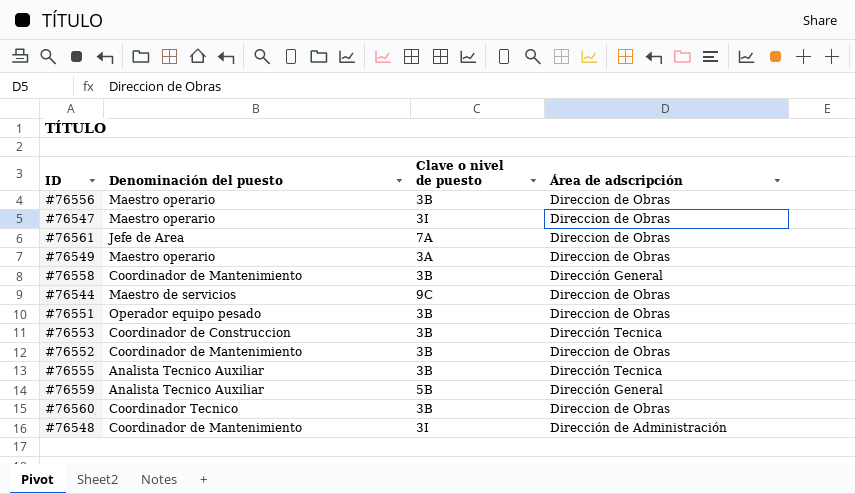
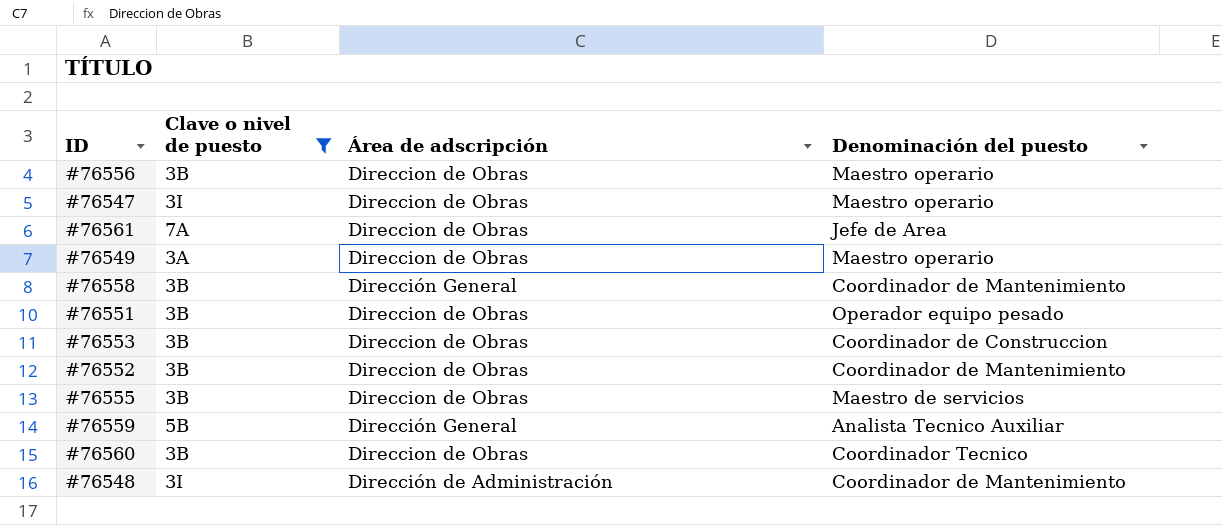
filter: none -> Clave o nivel de puesto != 9C
column Denominación del puesto | position: 2 -> 4
#76553 | Área de adscripción: Dirección Tecnica -> Direccion de Obras
#76555 | Área de adscripción: Dirección Tecnica -> Direccion de Obras
#76555 | Denominación del puesto: Analista Tecnico Auxiliar -> Maestro de servicios

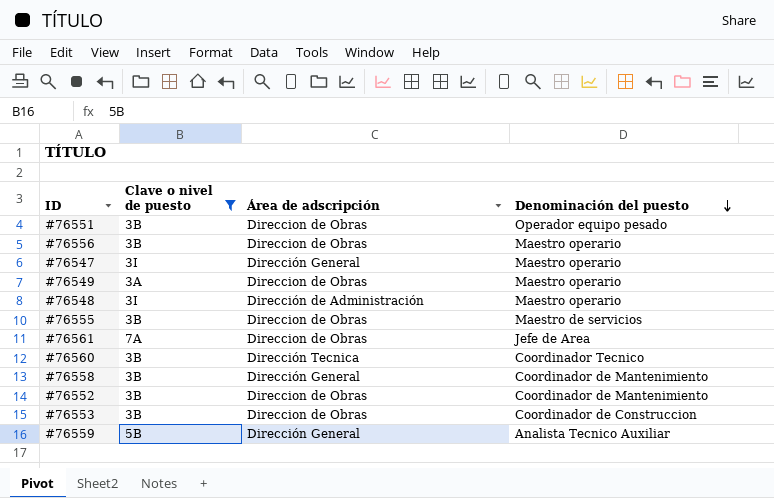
row order: none -> Denominación del puesto descending
#76547 | Área de adscripción: Direccion de Obras -> Dirección General
#76548 | Denominación del puesto: Coordinador de Mantenimiento -> Maestro operario
#76560 | Área de adscripción: Direccion de Obras -> Dirección Tecnica

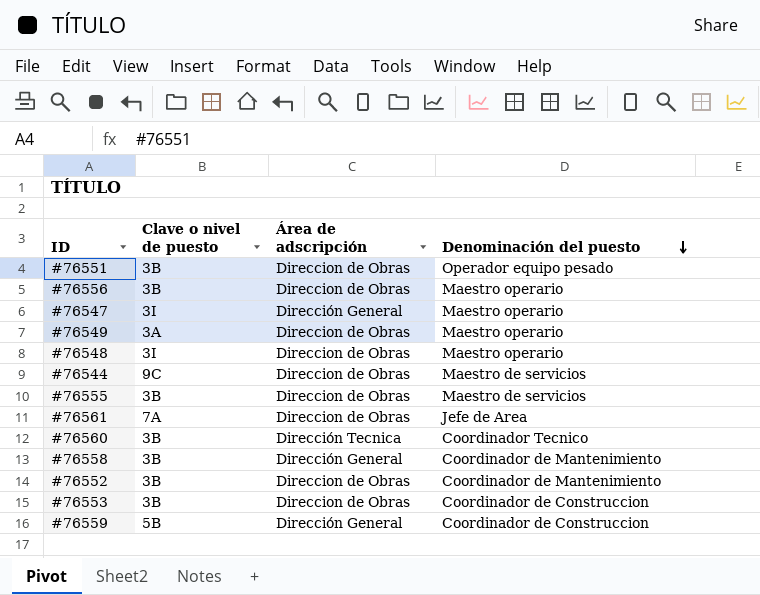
filter: Clave o nivel de puesto != 9C -> none
#76548 | Área de adscripción: Dirección de Administración -> Direccion de Obras
#76559 | Denominación del puesto: Analista Tecnico Auxiliar -> Coordinador de Construccion

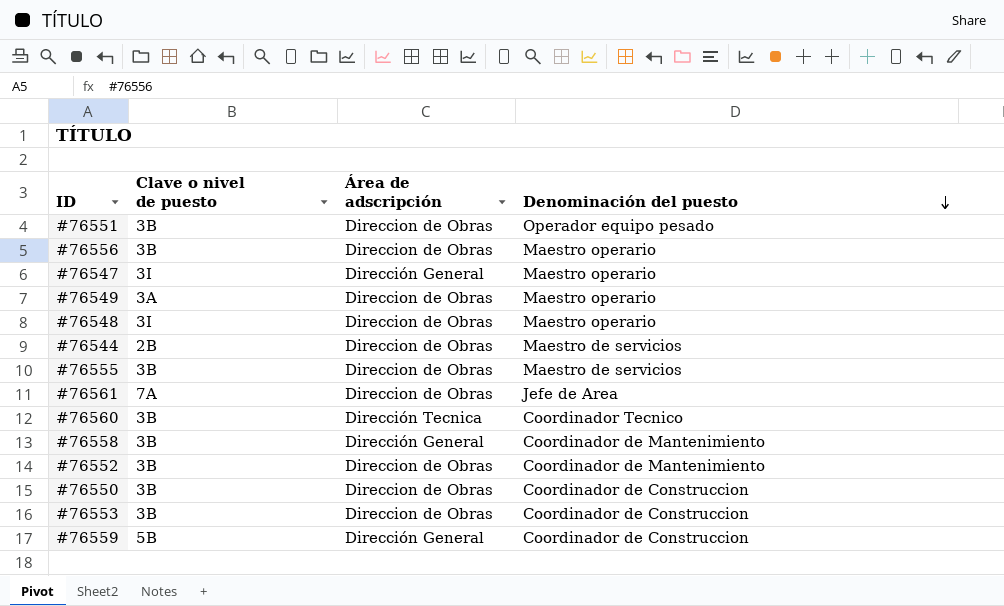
#76544 | Clave o nivel de puesto: 9C -> 2B
row #76550: none -> 3B | Direccion de Obras | Coordinador de Construccion

